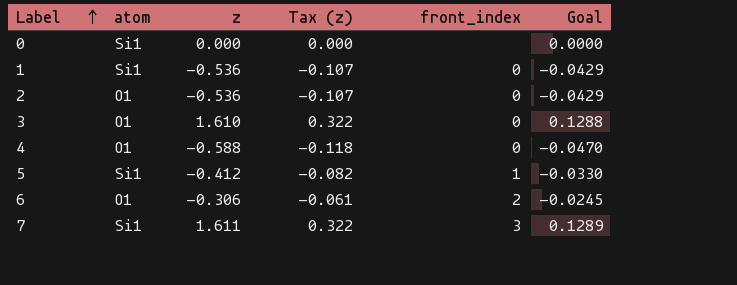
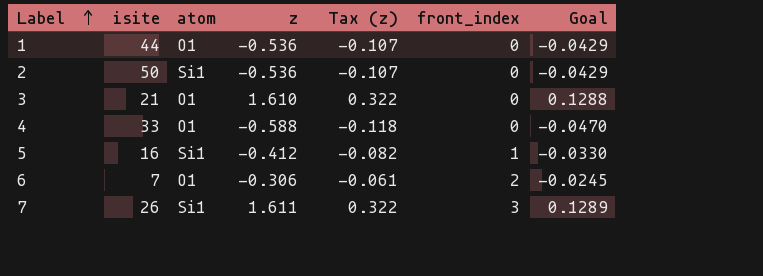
column isite | position: none -> 2
row 0: Si1 | 0.000 | 0.000 | none | 0.0000 -> none
1 | atom: Si1 -> O1
2 | atom: O1 -> Si1

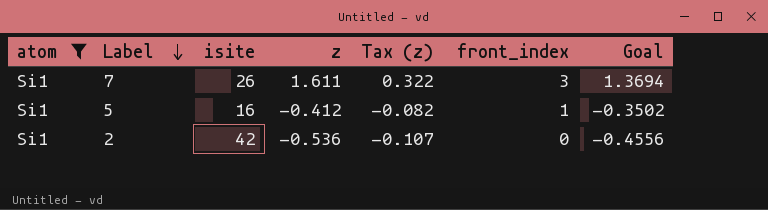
filter: none -> atom = Si1
row order: Label ascending -> Label descending
column atom | position: 3 -> 1
column Goal | formula: [z] * 0.08 -> [z] * 0.85
2 | isite: 50 -> 42

